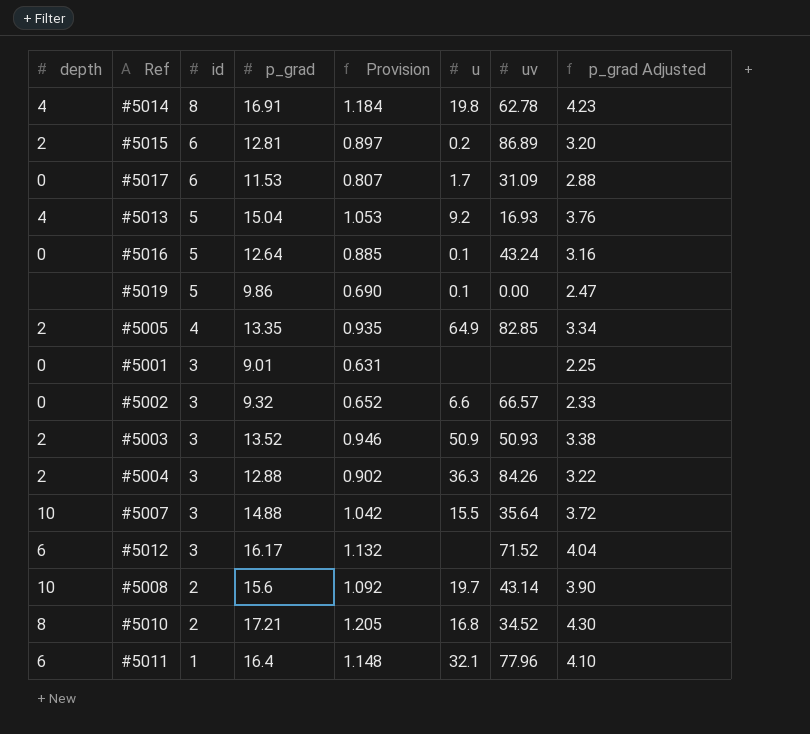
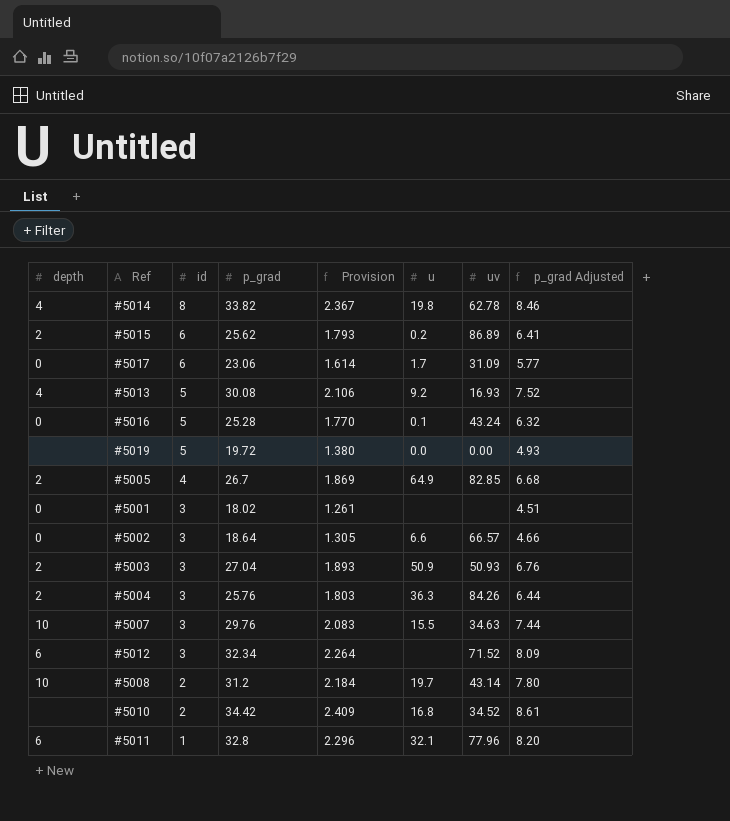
#5014 | p_grad: 16.91 -> 33.82
#5014 | Provision: 1.184 -> 2.367
#5014 | p_grad Adjusted: 4.23 -> 8.46
#5015 | p_grad: 12.81 -> 25.62
#5015 | Provision: 0.897 -> 1.793
#5015 | p_grad Adjusted: 3.20 -> 6.41
#5017 | p_grad: 11.53 -> 23.06
#5017 | Provision: 0.807 -> 1.614
#5017 | p_grad Adjusted: 2.88 -> 5.77
#5013 | p_grad: 15.04 -> 30.08
#5013 | Provision: 1.053 -> 2.106
#5013 | p_grad Adjusted: 3.76 -> 7.52
#5016 | p_grad: 12.64 -> 25.28
#5016 | Provision: 0.885 -> 1.770
#5016 | p_grad Adjusted: 3.16 -> 6.32
#5019 | p_grad: 9.86 -> 19.72
#5019 | Provision: 0.690 -> 1.380
#5019 | u: 0.1 -> 0.0
#5019 | p_grad Adjusted: 2.47 -> 4.93
#5005 | p_grad: 13.35 -> 26.7
#5005 | Provision: 0.935 -> 1.869
#5005 | p_grad Adjusted: 3.34 -> 6.68
#5001 | p_grad: 9.01 -> 18.02
#5001 | Provision: 0.631 -> 1.261
#5001 | p_grad Adjusted: 2.25 -> 4.51
#5002 | p_grad: 9.32 -> 18.64
#5002 | Provision: 0.652 -> 1.305
#5002 | p_grad Adjusted: 2.33 -> 4.66
#5003 | p_grad: 13.52 -> 27.04
#5003 | Provision: 0.946 -> 1.893
#5003 | p_grad Adjusted: 3.38 -> 6.76
#5004 | p_grad: 12.88 -> 25.76
#5004 | Provision: 0.902 -> 1.803
#5004 | p_grad Adjusted: 3.22 -> 6.44
#5007 | p_grad: 14.88 -> 29.76
#5007 | Provision: 1.042 -> 2.083
#5007 | uv: 35.64 -> 34.63
#5007 | p_grad Adjusted: 3.72 -> 7.44
#5012 | p_grad: 16.17 -> 32.34
#5012 | Provision: 1.132 -> 2.264
#5012 | p_grad Adjusted: 4.04 -> 8.09
#5008 | p_grad: 15.6 -> 31.2
#5008 | Provision: 1.092 -> 2.184
#5008 | p_grad Adjusted: 3.90 -> 7.80
#5010 | depth: 8 -> none
#5010 | p_grad: 17.21 -> 34.42
#5010 | Provision: 1.205 -> 2.409
#5010 | p_grad Adjusted: 4.30 -> 8.61
#5011 | p_grad: 16.4 -> 32.8
#5011 | Provision: 1.148 -> 2.296
#5011 | p_grad Adjusted: 4.10 -> 8.20

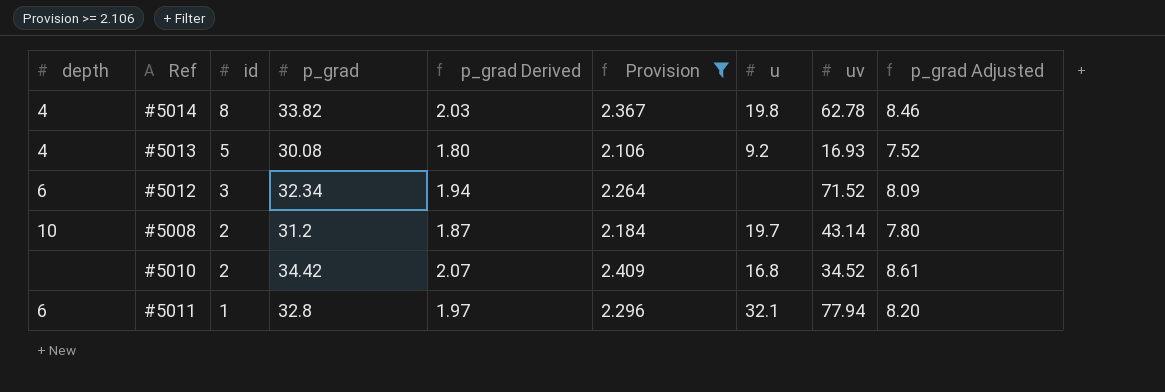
filter: none -> Provision >= 2.106
column p_grad Derived | formula: none -> [p_grad] * 0.06
#5011 | uv: 77.96 -> 77.94

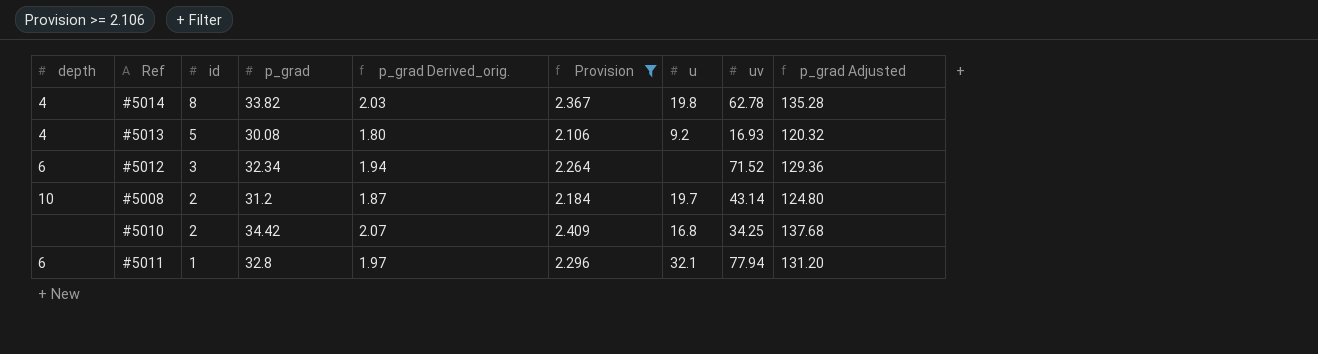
column name: p_grad Derived -> p_grad Derived_orig.
column p_grad Adjusted | formula: [p_grad] * 0.25 -> [p_grad] * 4
#5010 | uv: 34.52 -> 34.25

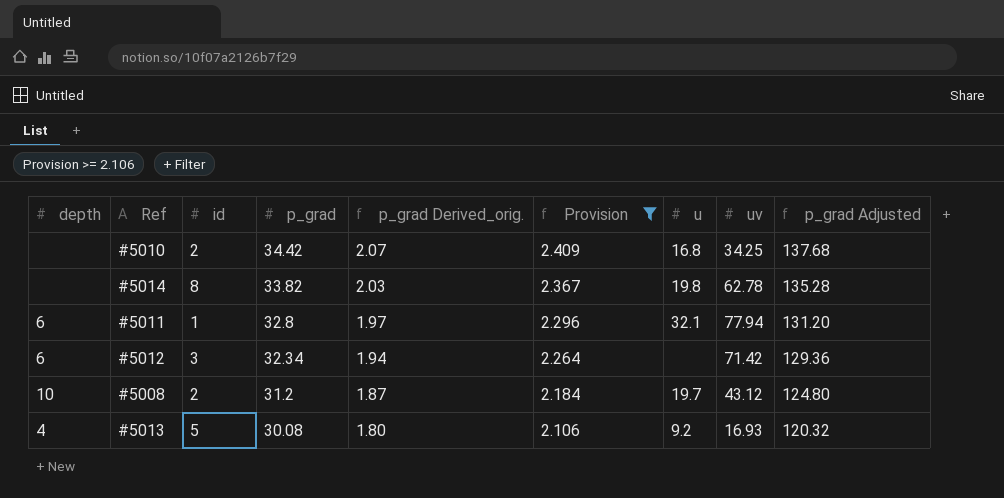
row order: id descending -> p_grad descending
#5014 | depth: 4 -> none
#5012 | uv: 71.52 -> 71.42
#5008 | uv: 43.14 -> 43.12

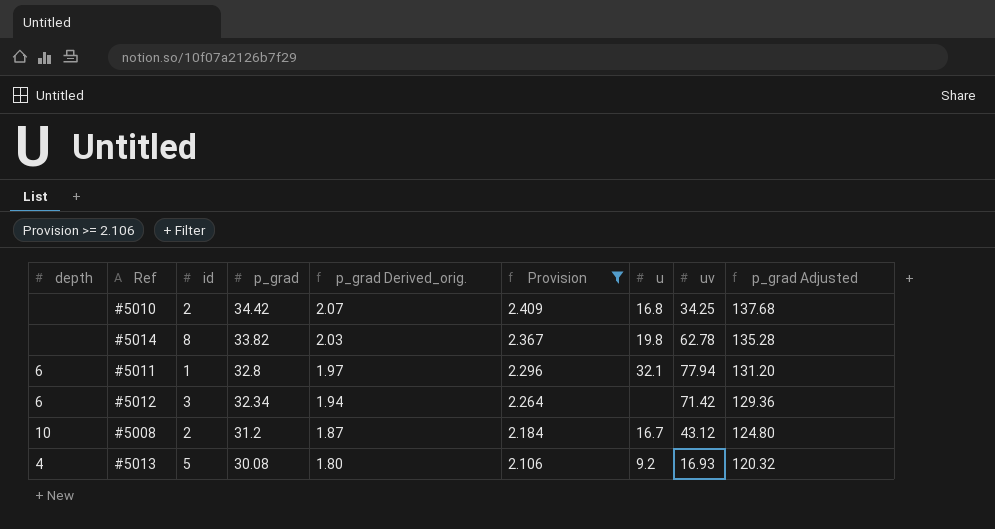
#5008 | u: 19.7 -> 16.7

